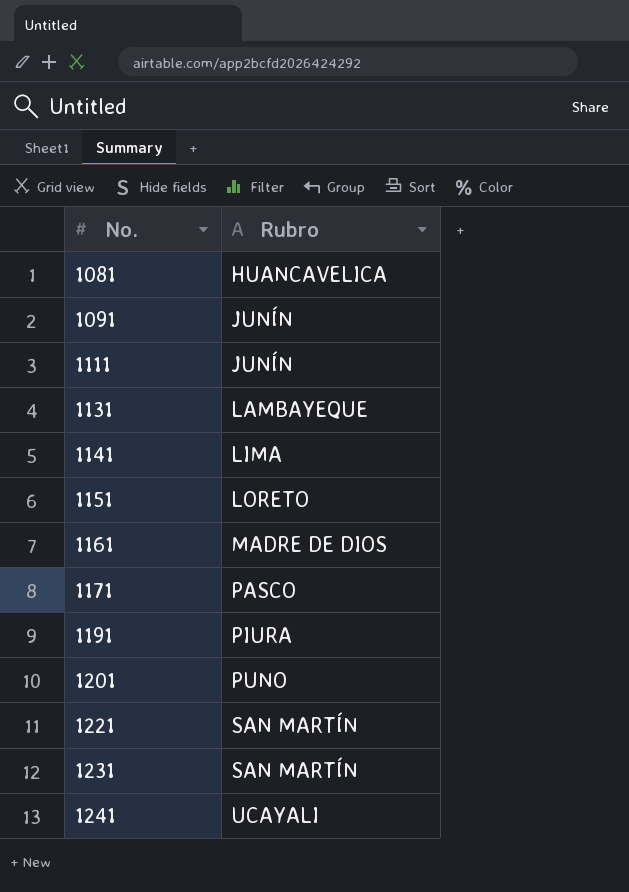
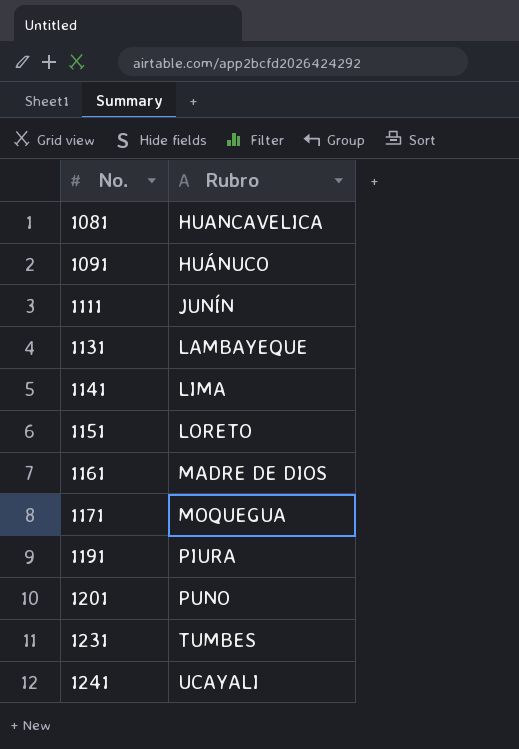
row 1221: SAN MARTÍN -> none
1091 | Rubro: JUNÍN -> HUÁNUCO
1171 | Rubro: PASCO -> MOQUEGUA
1231 | Rubro: SAN MARTÍN -> TUMBES

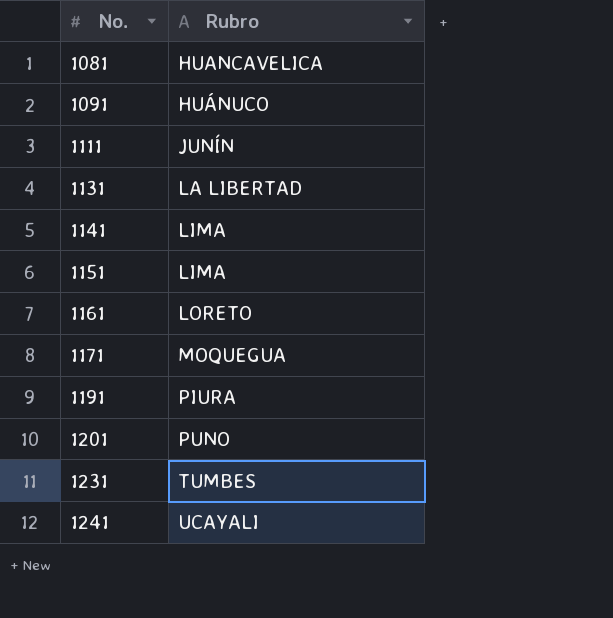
1131 | Rubro: LAMBAYEQUE -> LA LIBERTAD
1151 | Rubro: LORETO -> LIMA
1161 | Rubro: MADRE DE DIOS -> LORETO

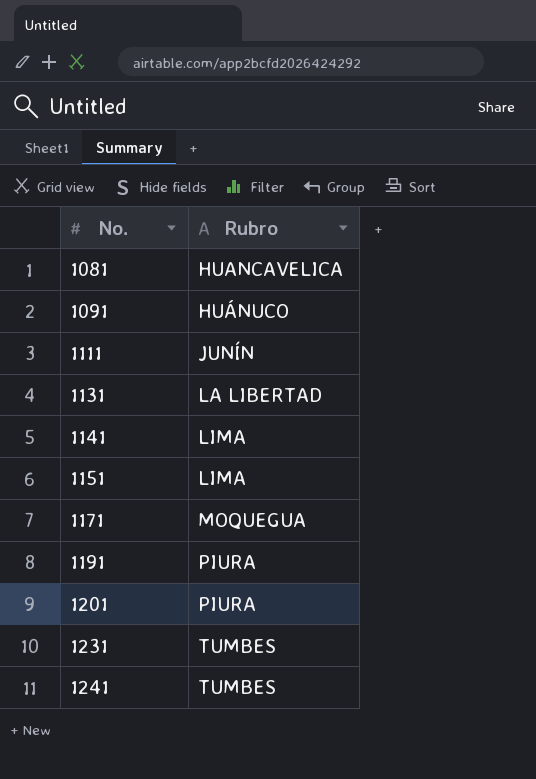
row 1161: LORETO -> none
1201 | Rubro: PUNO -> PIURA
1241 | Rubro: UCAYALI -> TUMBES

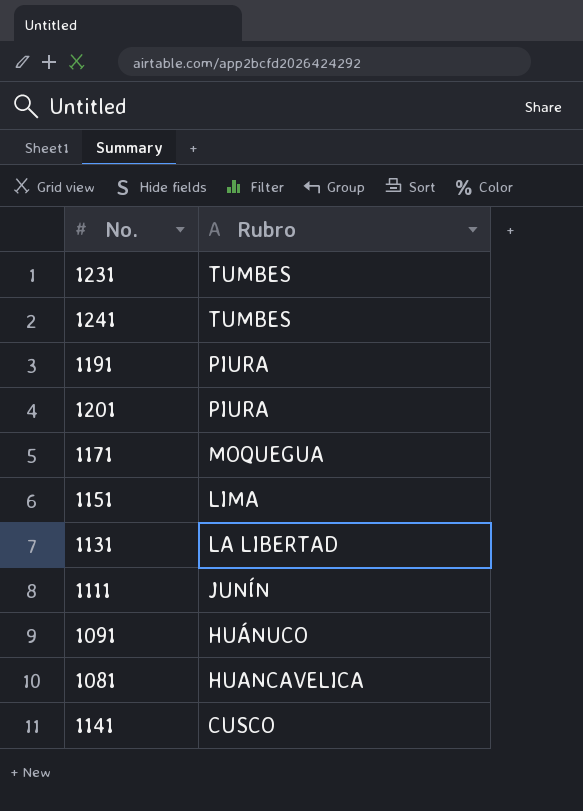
row order: No. ascending -> Rubro descending
1141 | Rubro: LIMA -> CUSCO

